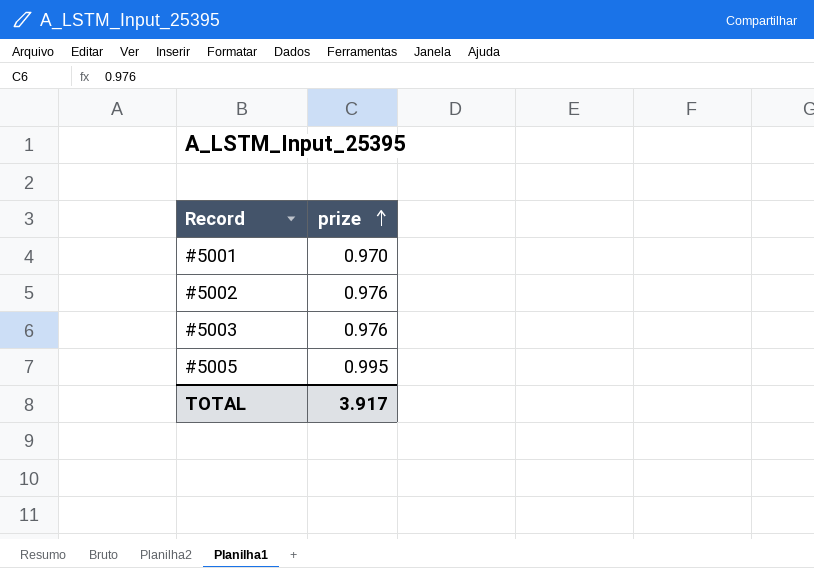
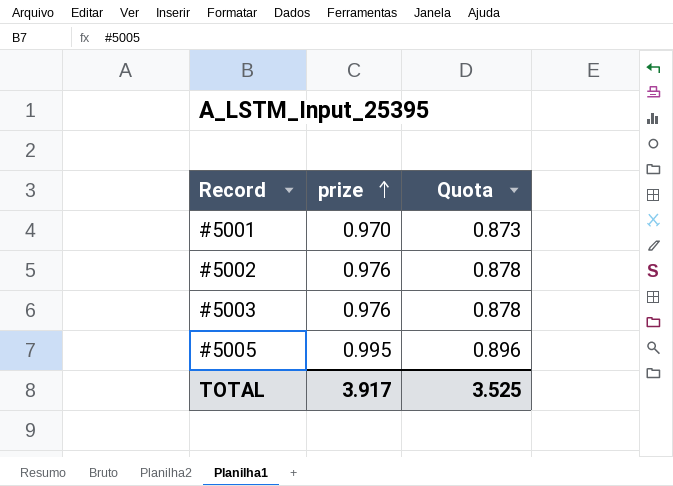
column Quota | formula: none -> [prize] * 0.9

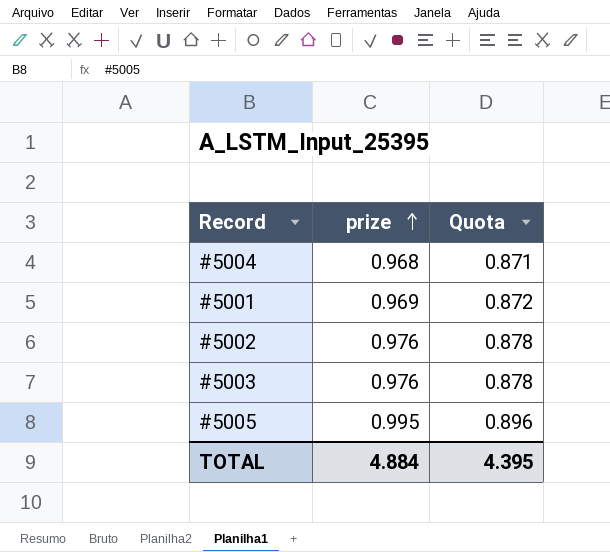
row #5004: none -> 0.968 | 0.871
#5001 | prize: 0.970 -> 0.969
#5001 | Quota: 0.873 -> 0.872
TOTAL | prize: 3.917 -> 4.884
TOTAL | Quota: 3.525 -> 4.395

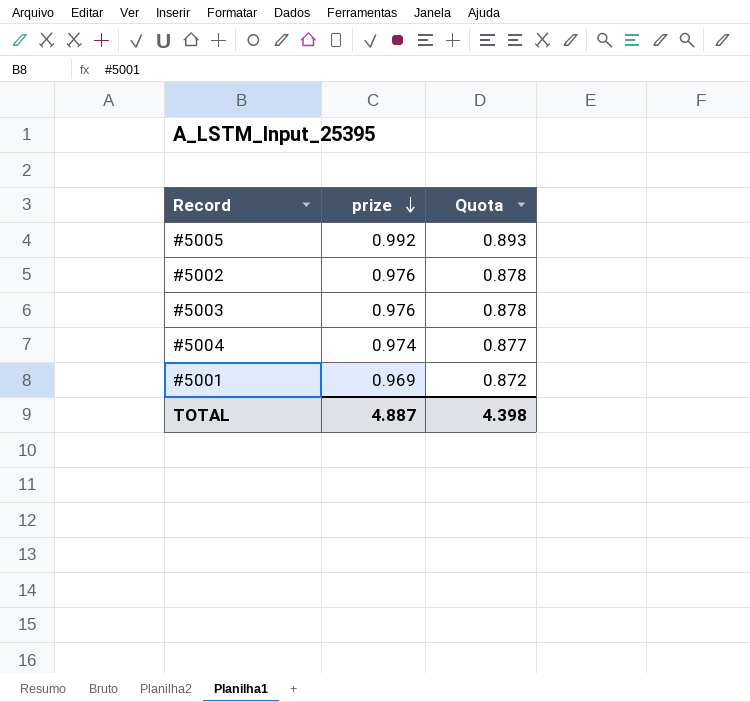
row order: prize ascending -> prize descending
#5005 | prize: 0.995 -> 0.992
#5005 | Quota: 0.896 -> 0.893
#5004 | prize: 0.968 -> 0.974
#5004 | Quota: 0.871 -> 0.877
TOTAL | prize: 4.884 -> 4.887
TOTAL | Quota: 4.395 -> 4.398

